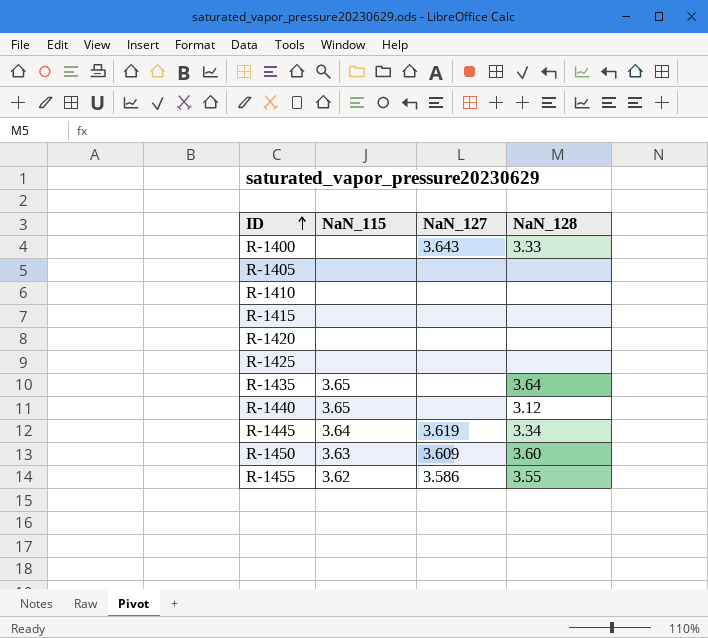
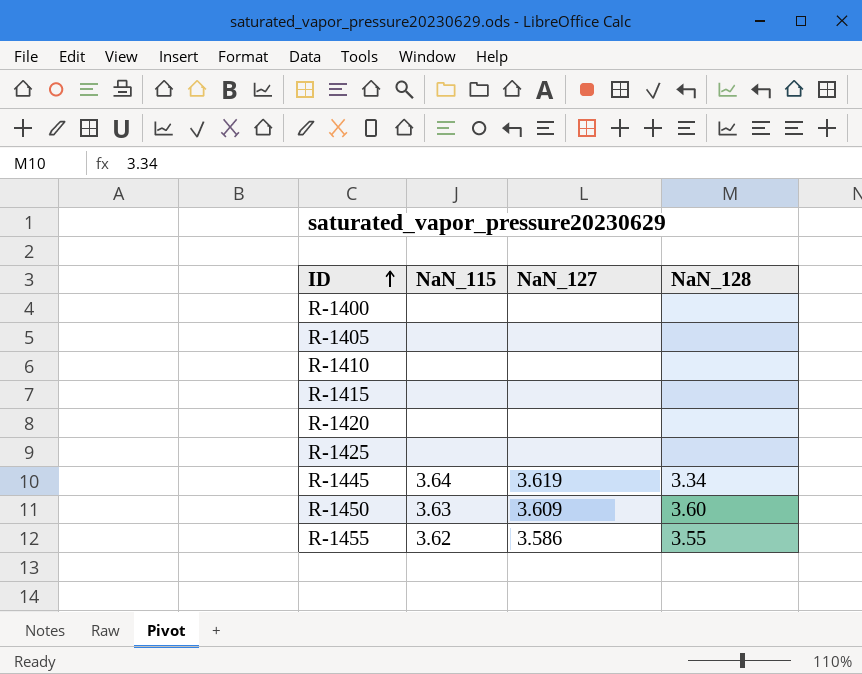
row R-1435: 3.65 | none | 3.64 -> none
row R-1440: 3.65 | none | 3.12 -> none
R-1400 | NaN_127: 3.643 -> none
R-1400 | NaN_128: 3.33 -> none

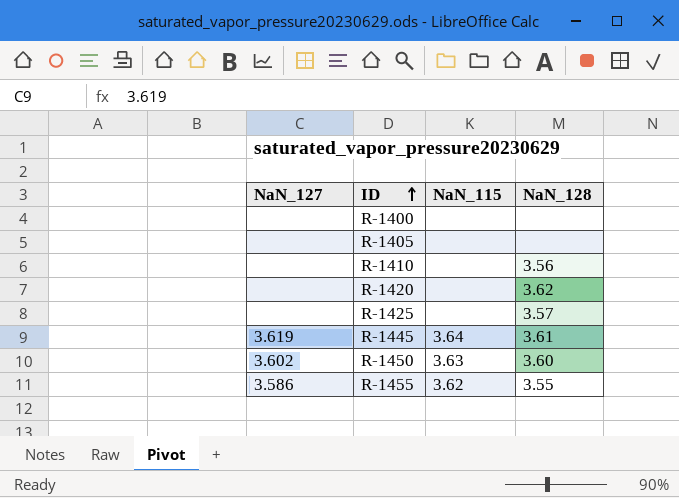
column NaN_127 | position: 3 -> 1
row R-1415: none | none | none -> none
R-1410 | NaN_128: none -> 3.56
R-1420 | NaN_128: none -> 3.62
R-1425 | NaN_128: none -> 3.57
R-1445 | NaN_128: 3.34 -> 3.61
R-1450 | NaN_127: 3.609 -> 3.602

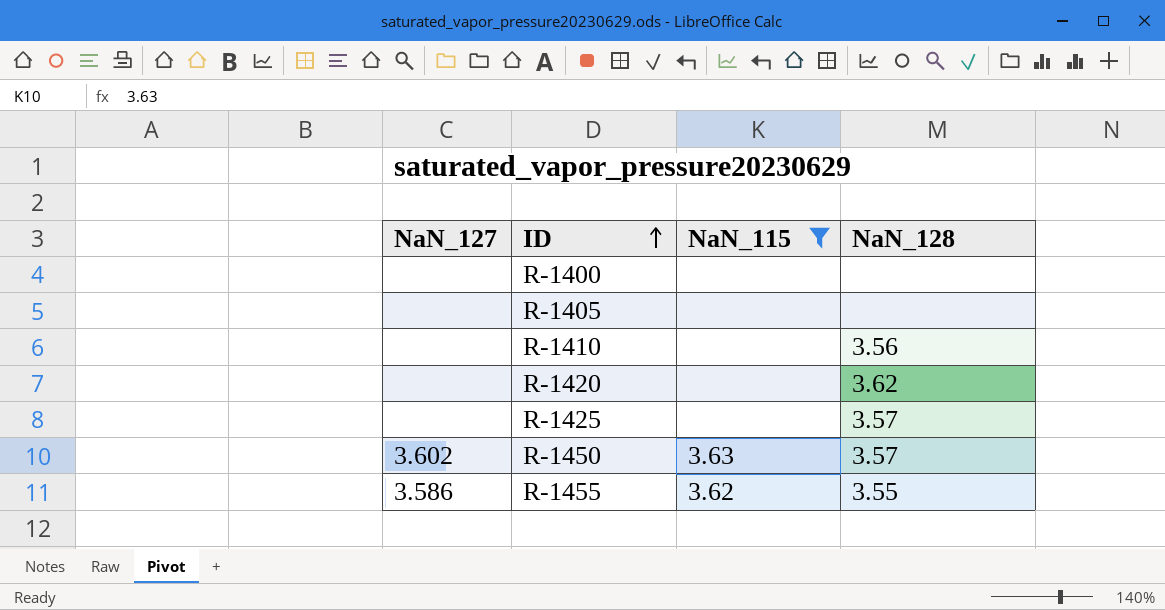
filter: none -> NaN_115 != 3.64
R-1450 | NaN_128: 3.60 -> 3.57

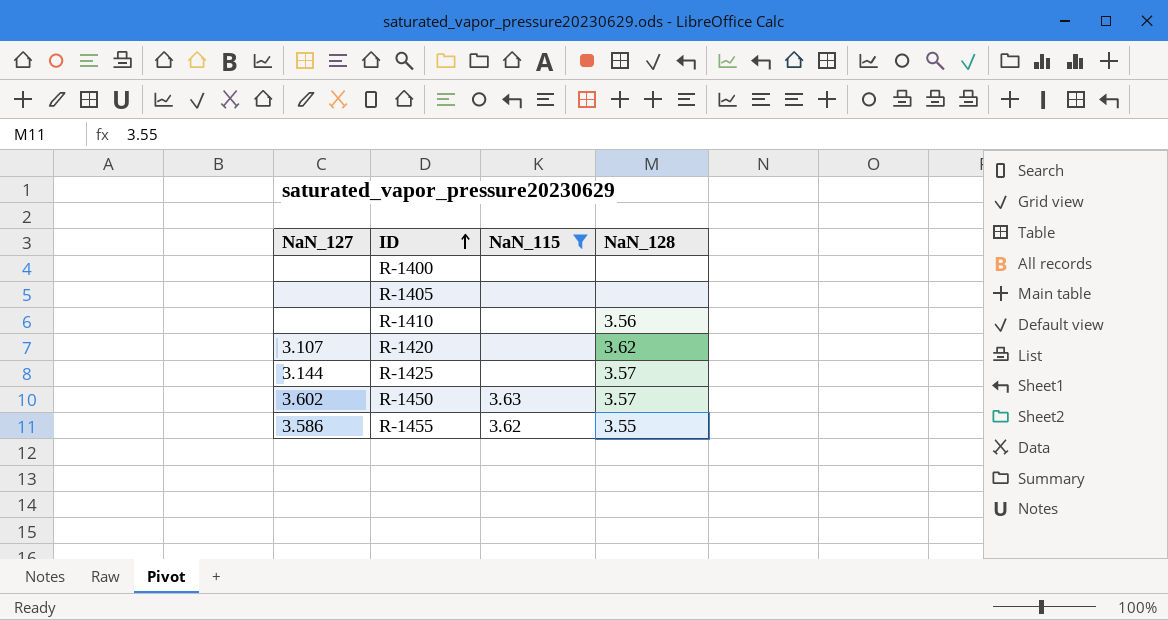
R-1420 | NaN_127: none -> 3.107
R-1425 | NaN_127: none -> 3.144

